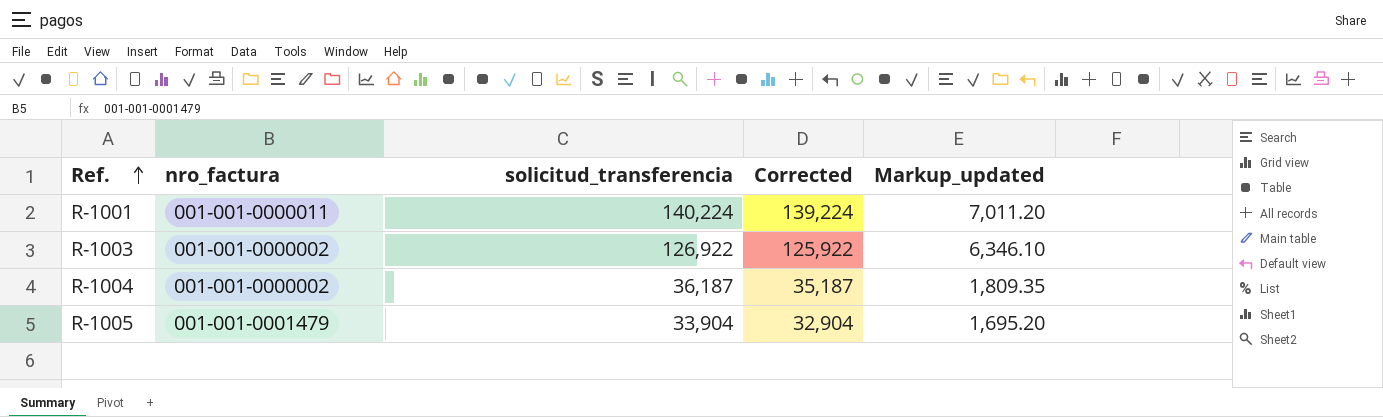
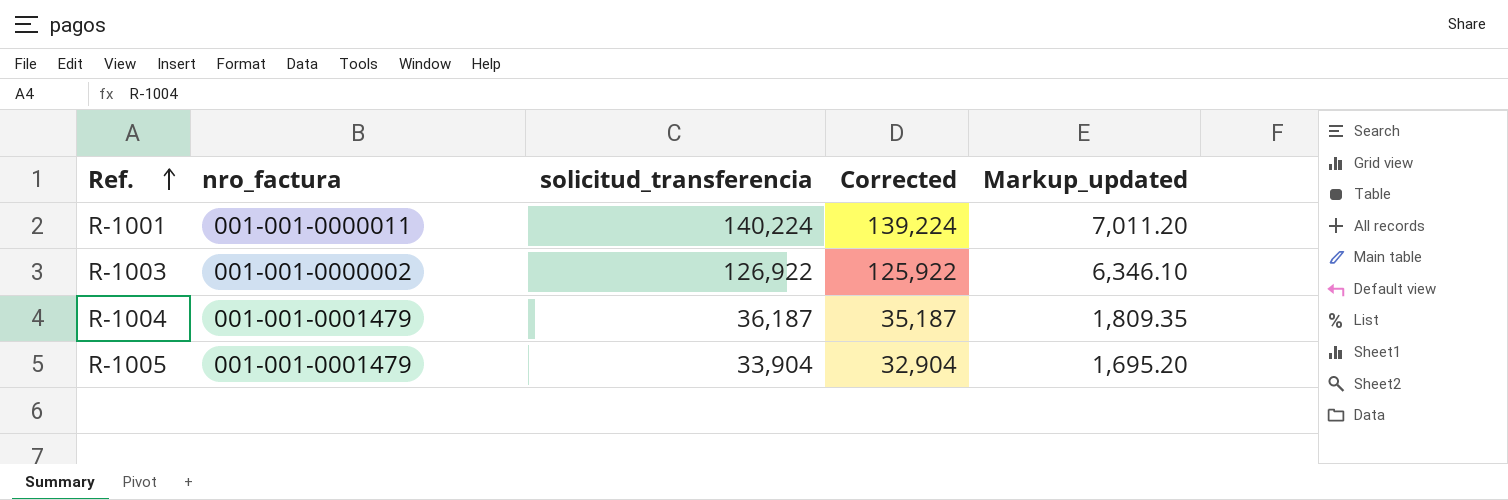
R-1004 | nro_factura: 001-001-0000002 -> 001-001-0001479

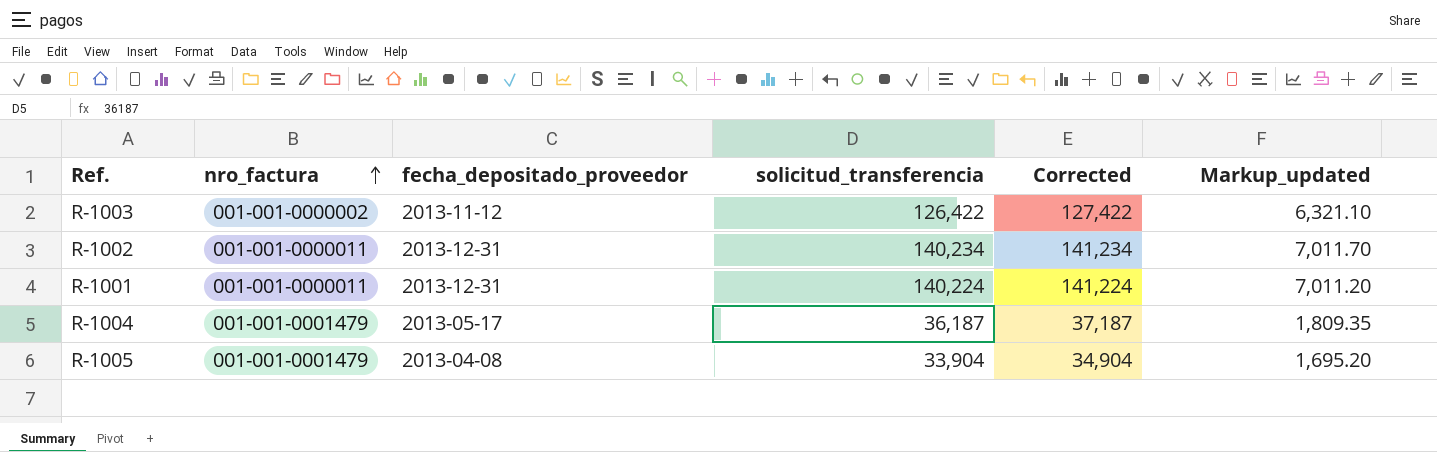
row order: Ref. ascending -> nro_factura ascending
column fecha_depositado_proveedor | position: none -> 3
column Corrected | formula: [solicitud_transferencia] - 1000 -> [solicitud_transferencia] + 1000
R-1003 | solicitud_transferencia: 126,922 -> 126,422
R-1003 | Markup_updated: 6,346.10 -> 6,321.10
row R-1002: none -> 001-001-0000011 | 2013-12-31 | 140,234 | 141,234 | 7,011.70

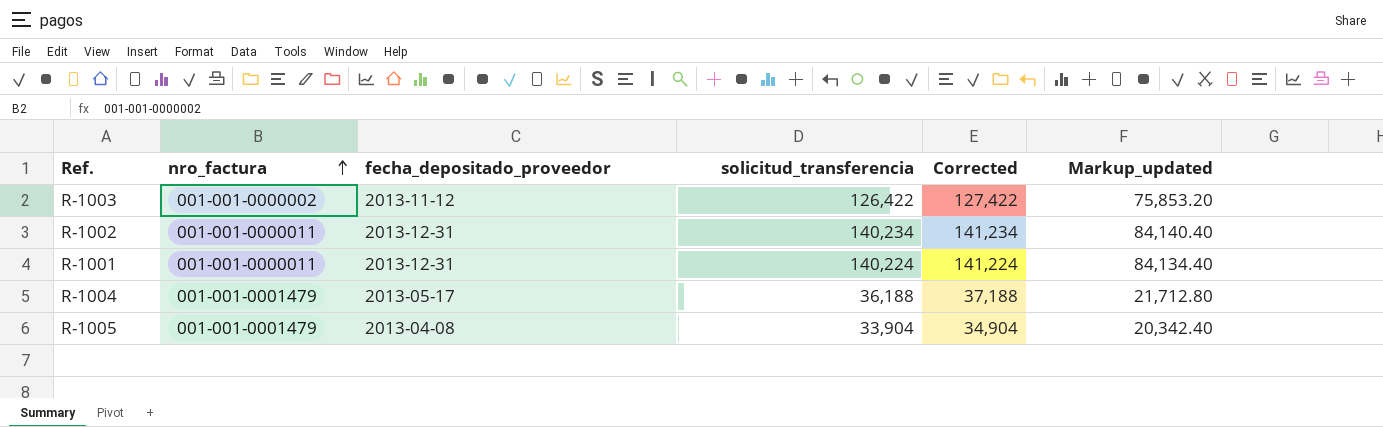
column Markup_updated | formula: [solicitud_transferencia] * 0.05 -> [solicitud_transferencia] * 0.6
R-1004 | solicitud_transferencia: 36,187 -> 36,188
R-1004 | Corrected: 37,187 -> 37,188

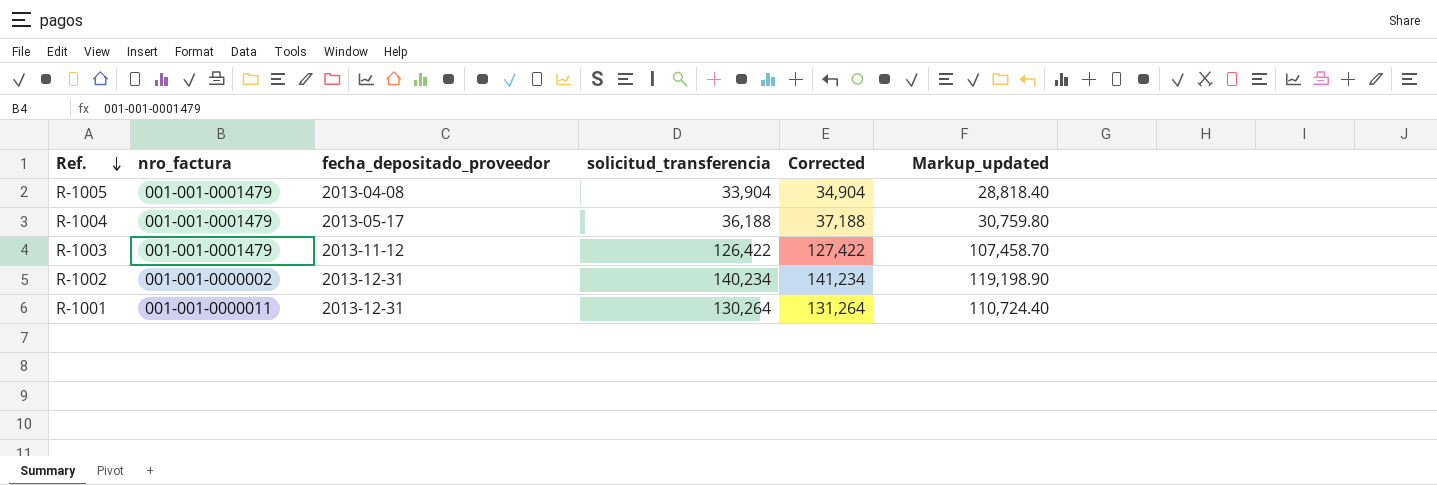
row order: nro_factura ascending -> Ref. descending
column Markup_updated | formula: [solicitud_transferencia] * 0.6 -> [solicitud_transferencia] * 0.85
R-1003 | nro_factura: 001-001-0000002 -> 001-001-0001479
R-1002 | nro_factura: 001-001-0000011 -> 001-001-0000002
R-1001 | solicitud_transferencia: 140,224 -> 130,264
R-1001 | Corrected: 141,224 -> 131,264

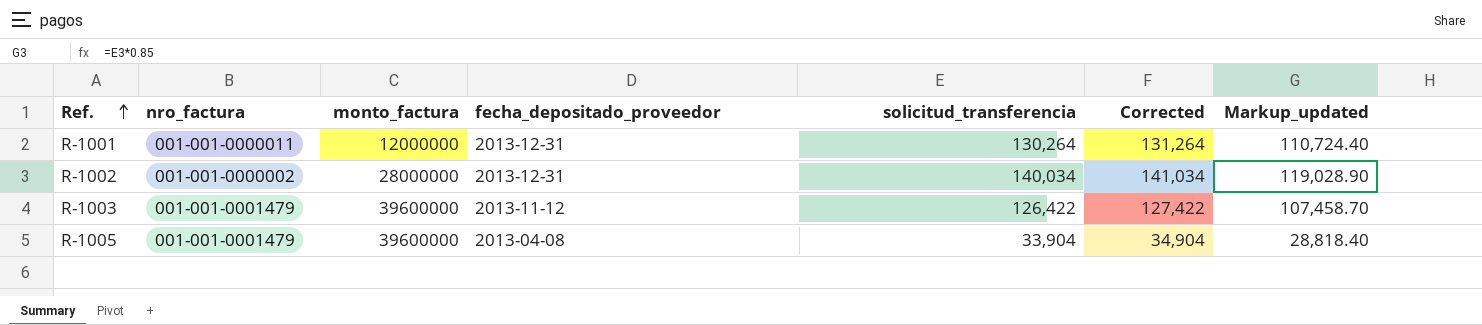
row order: Ref. descending -> Ref. ascending
column monto_factura | position: none -> 3
row R-1004: 001-001-0001479 | 2013-05-17 | 36,188 | 37,188 | 30,759.80 -> none
R-1002 | solicitud_transferencia: 140,234 -> 140,034
R-1002 | Corrected: 141,234 -> 141,034
R-1002 | Markup_updated: 119,198.90 -> 119,028.90

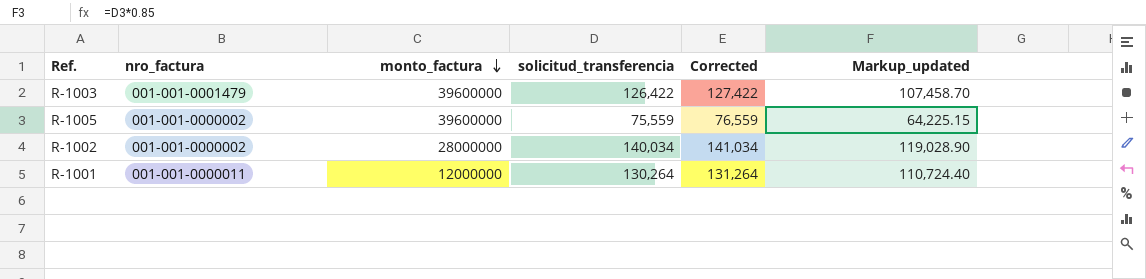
row order: Ref. ascending -> monto_factura descending
column fecha_depositado_proveedor | position: 4 -> none
R-1005 | nro_factura: 001-001-0001479 -> 001-001-0000002
R-1005 | solicitud_transferencia: 33,904 -> 75,559
R-1005 | Corrected: 34,904 -> 76,559
R-1005 | Markup_updated: 28,818.40 -> 64,225.15

